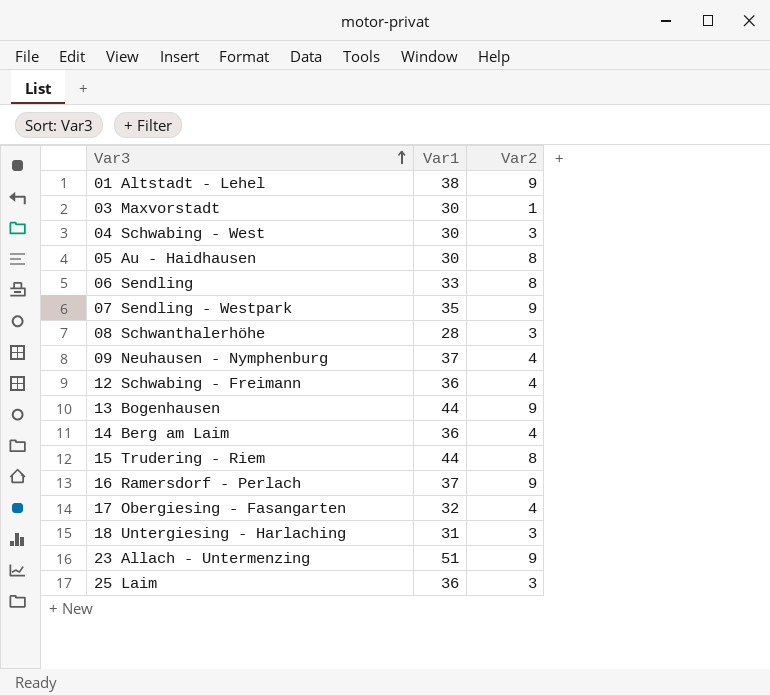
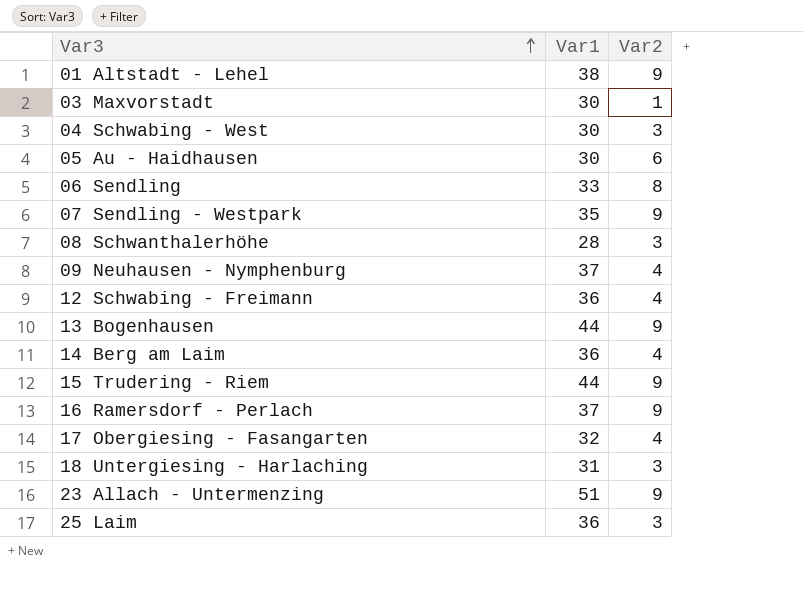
05 Au - Haidhausen | Var2: 8 -> 6
15 Trudering - Riem | Var2: 8 -> 9

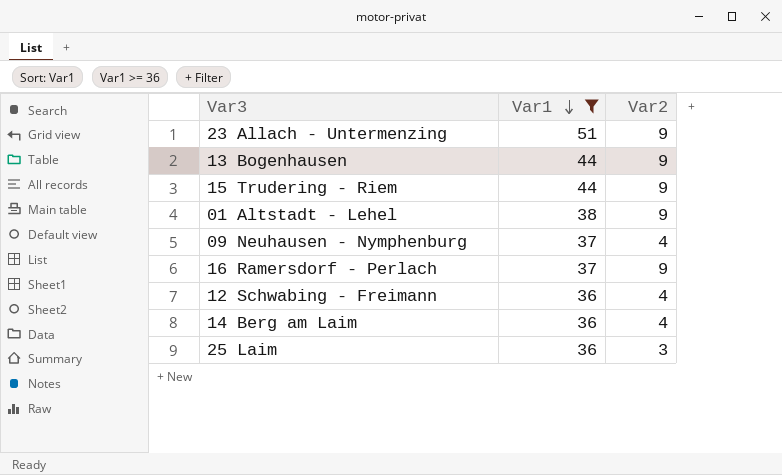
filter: none -> Var1 >= 36
row order: Var3 ascending -> Var1 descending

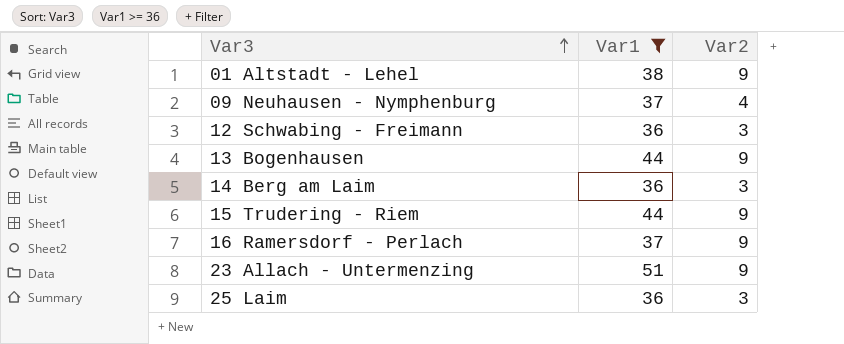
row order: Var1 descending -> Var3 ascending
12 Schwabing - Freimann | Var2: 4 -> 3
14 Berg am Laim | Var2: 4 -> 3

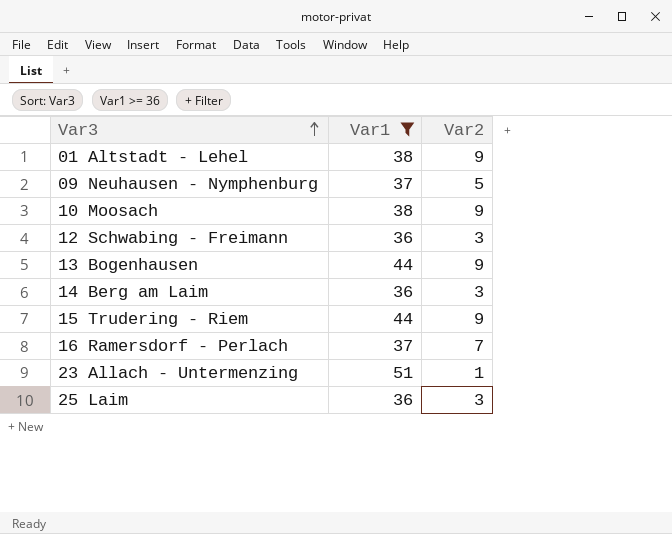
09 Neuhausen - Nymphenburg | Var2: 4 -> 5
row 10 Moosach: none -> 38 | 9
16 Ramersdorf - Perlach | Var2: 9 -> 7
23 Allach - Untermenzing | Var2: 9 -> 1

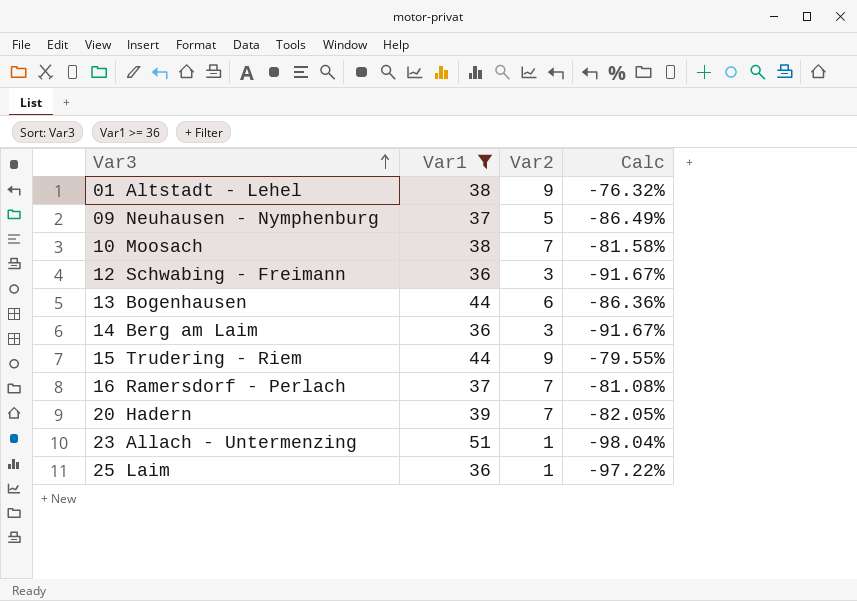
column Calc | formula: none -> ([Var2] - [Var1]) / [Var1]
10 Moosach | Var2: 9 -> 7
13 Bogenhausen | Var2: 9 -> 6
row 20 Hadern: none -> 39 | 7 | -82.05%
25 Laim | Var2: 3 -> 1

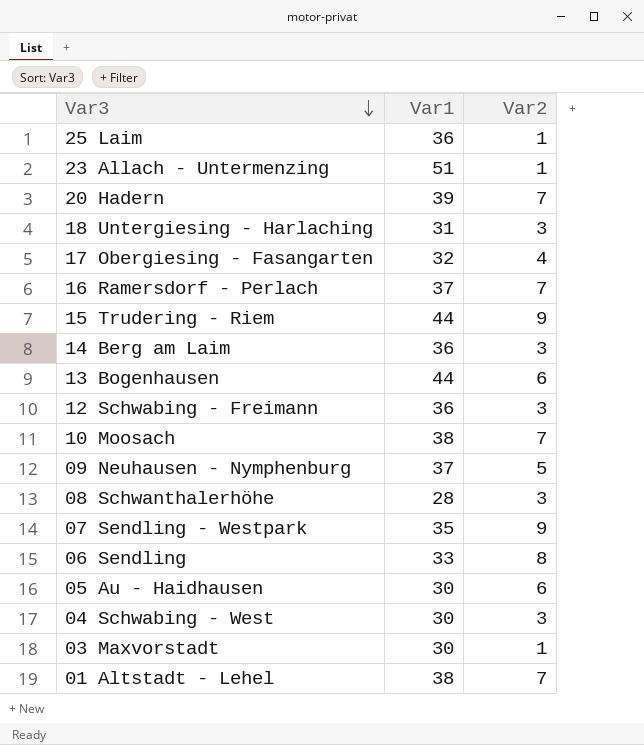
filter: Var1 >= 36 -> none
row order: Var3 ascending -> Var3 descending
column Calc | formula: ([Var2] - [Var1]) / [Var1] -> none
01 Altstadt - Lehel | Var2: 9 -> 7

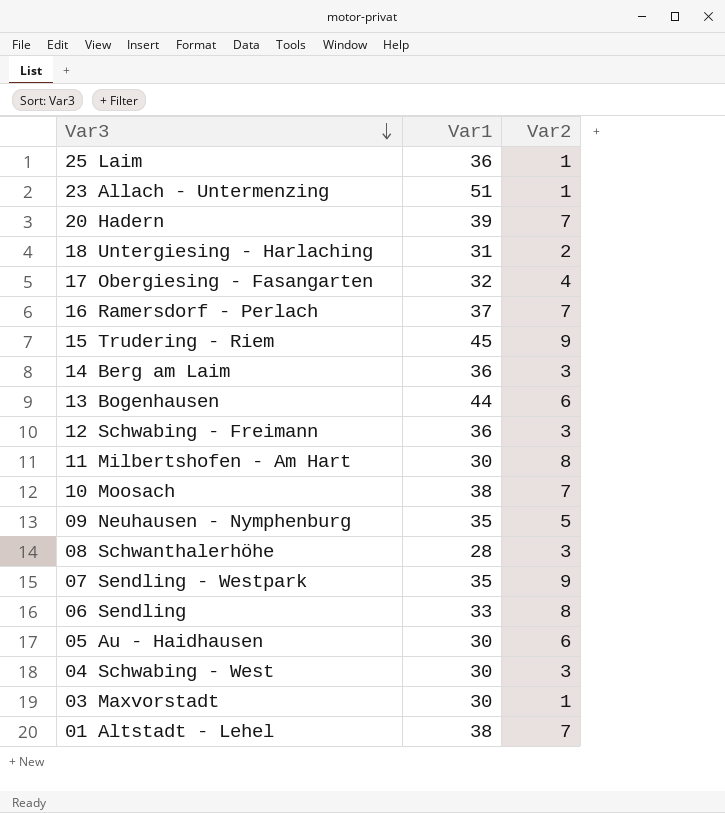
18 Untergiesing - Harlaching | Var2: 3 -> 2
15 Trudering - Riem | Var1: 44 -> 45
row 11 Milbertshofen - Am Hart: none -> 30 | 8
09 Neuhausen - Nymphenburg | Var1: 37 -> 35

